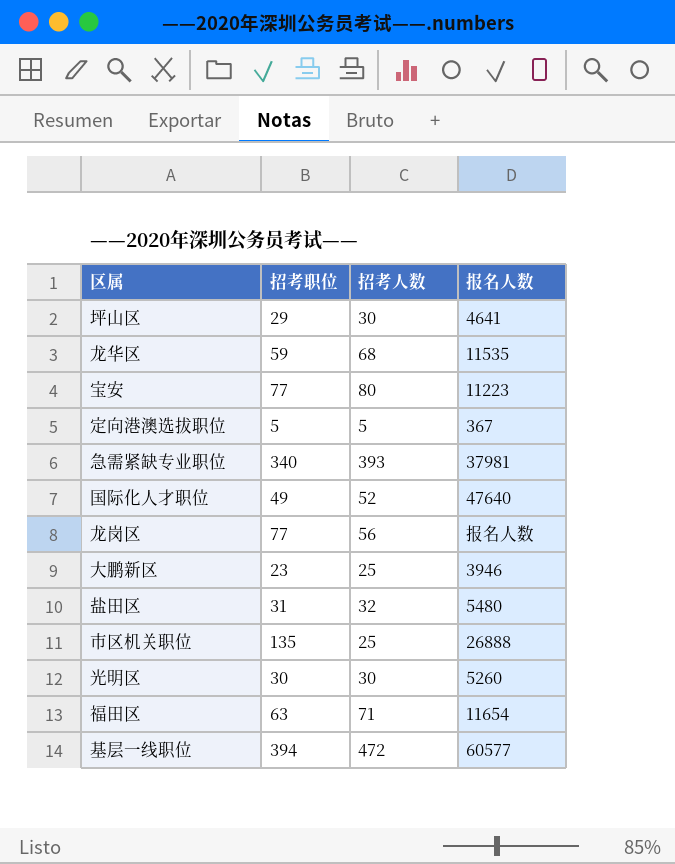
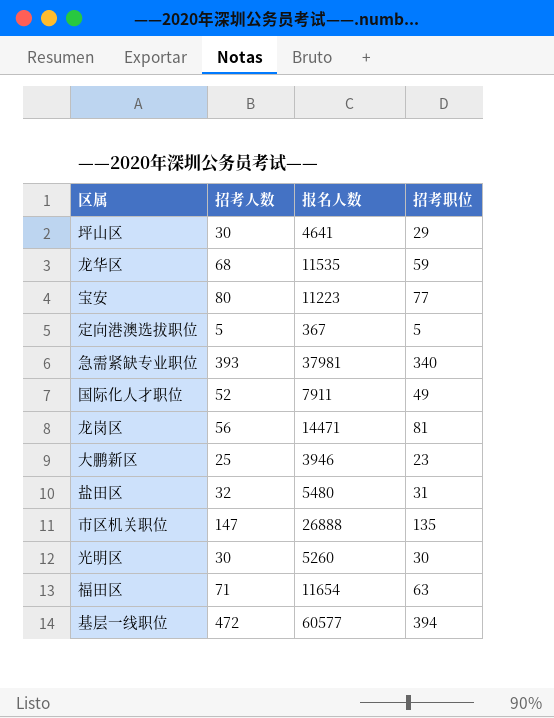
column 招考职位 | position: 2 -> 4
国际化人才职位 | 报名人数: 47640 -> 7911
龙岗区 | 报名人数: 报名人数 -> 14471
龙岗区 | 招考职位: 77 -> 81
市区机关职位 | 招考人数: 25 -> 147

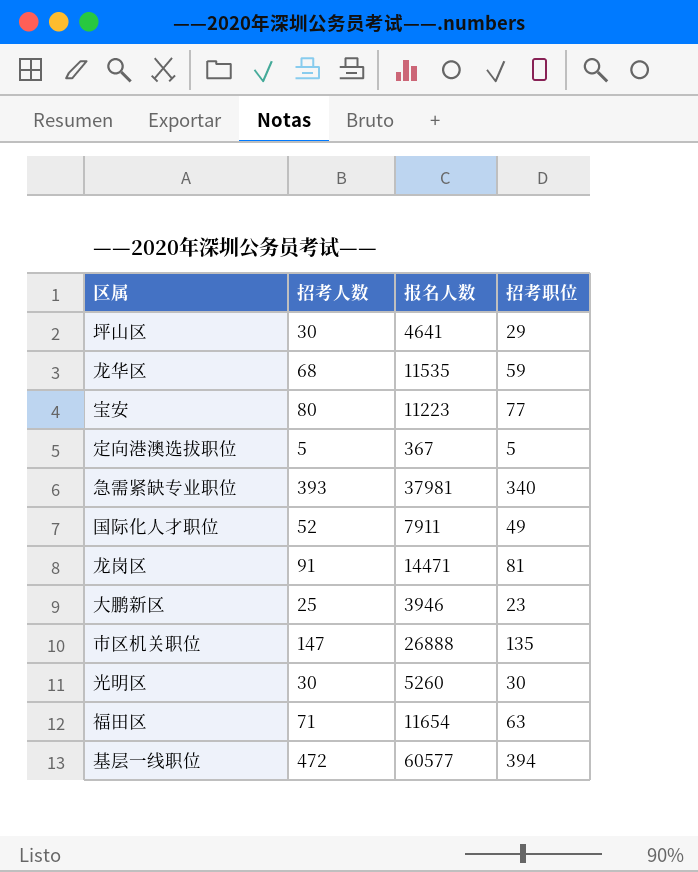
row 盐田区: 32 | 5480 | 31 -> none
龙岗区 | 招考人数: 56 -> 91

